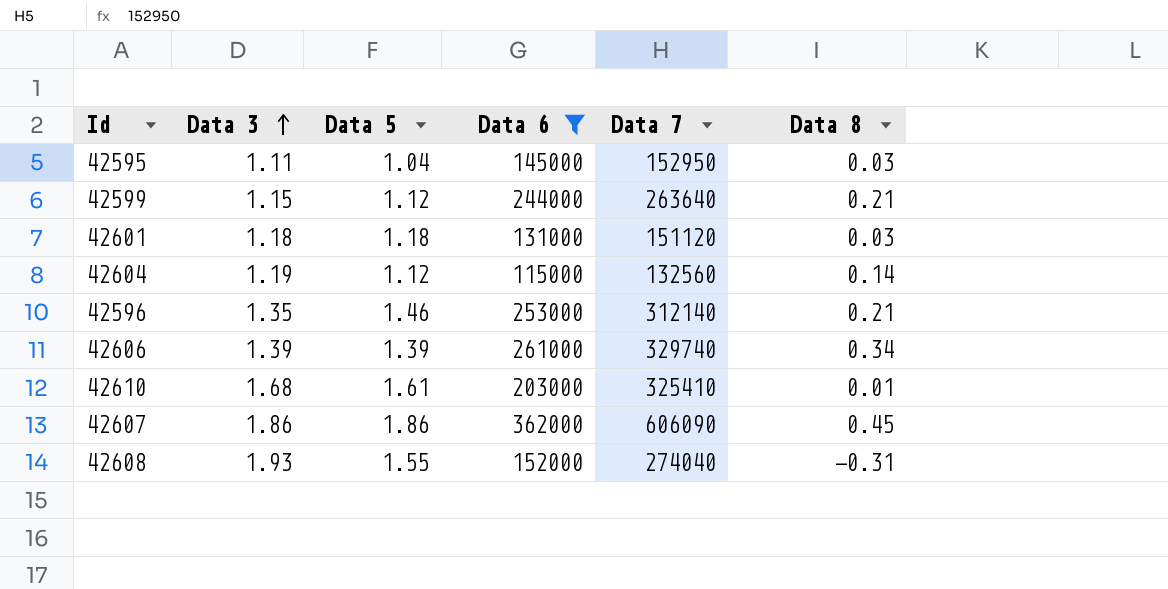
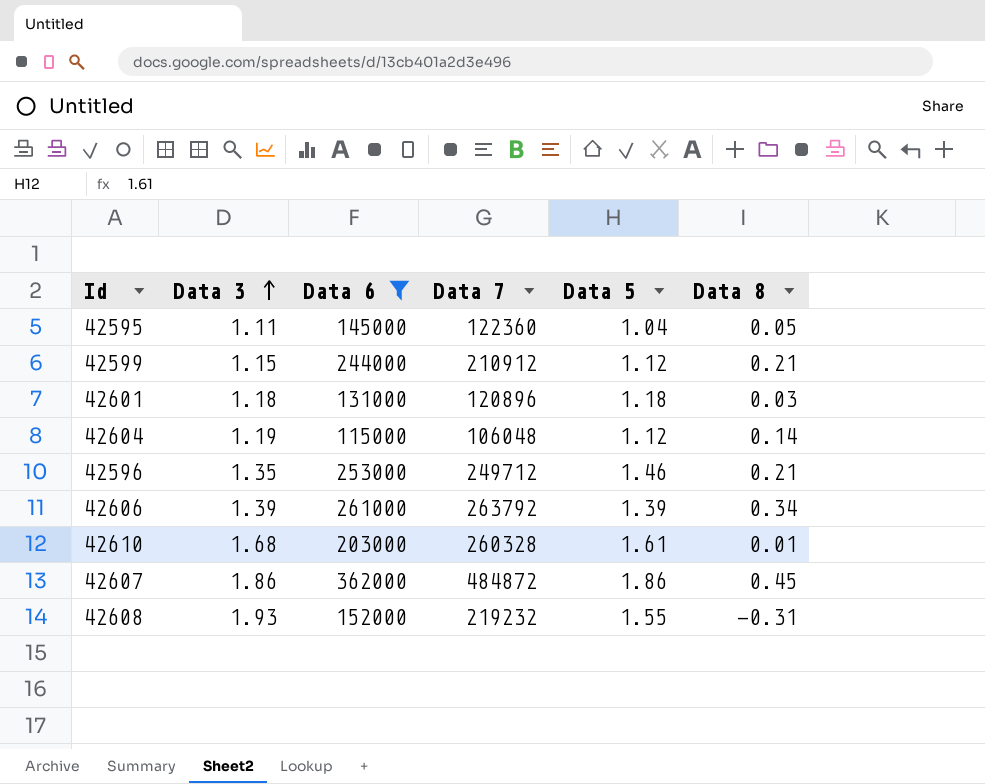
column Data 5 | position: 3 -> 5
42595 | Data 7: 152950 -> 122360
42595 | Data 8: 0.03 -> 0.05
42599 | Data 7: 263640 -> 210912
42601 | Data 7: 151120 -> 120896
42604 | Data 7: 132560 -> 106048
42596 | Data 7: 312140 -> 249712
42606 | Data 7: 329740 -> 263792
42610 | Data 7: 325410 -> 260328
42607 | Data 7: 606090 -> 484872
42608 | Data 7: 274040 -> 219232

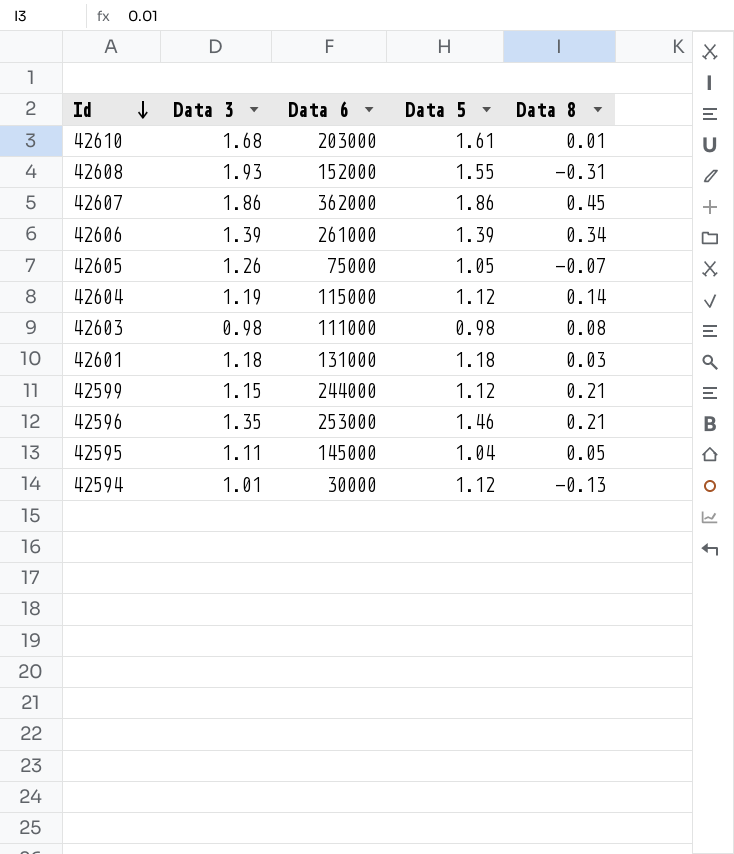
filter: Data 6 >= 115000 -> none
row order: Data 3 ascending -> Id descending
column Data 7 | position: 4 -> none

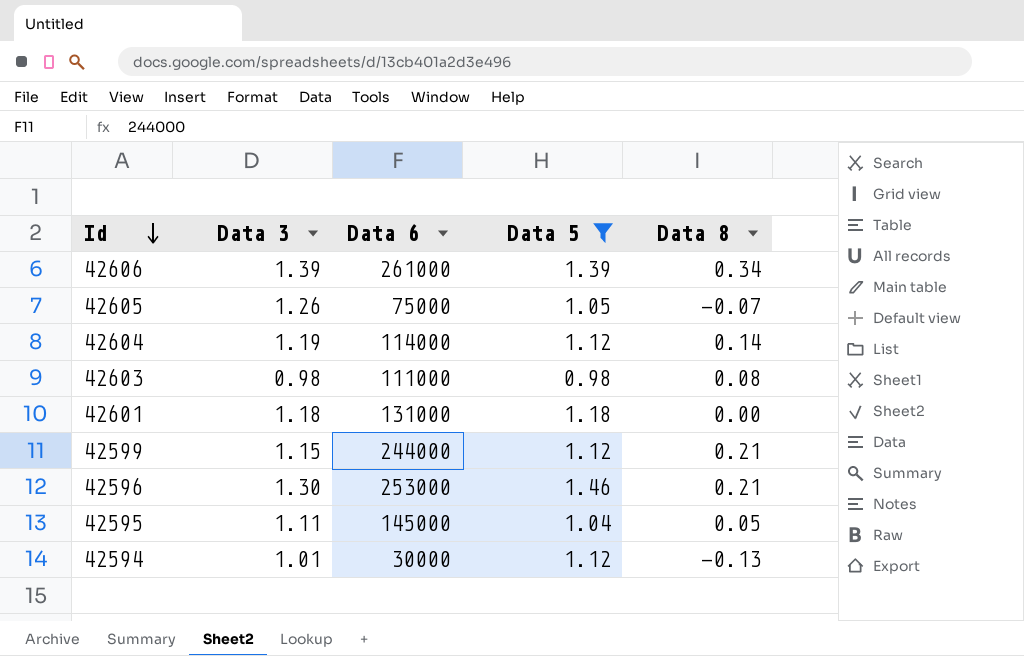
filter: none -> Data 5 <= 1.46
42604 | Data 6: 115000 -> 114000
42601 | Data 8: 0.03 -> 0.00
42596 | Data 3: 1.35 -> 1.30

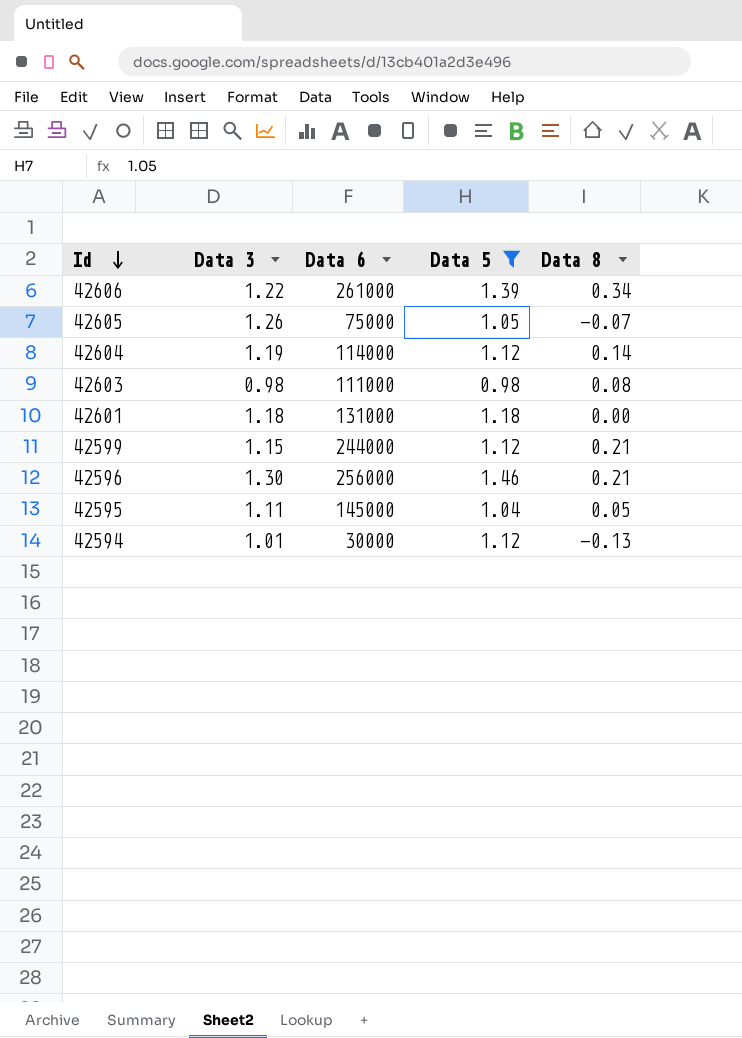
42606 | Data 3: 1.39 -> 1.22
42596 | Data 6: 253000 -> 256000

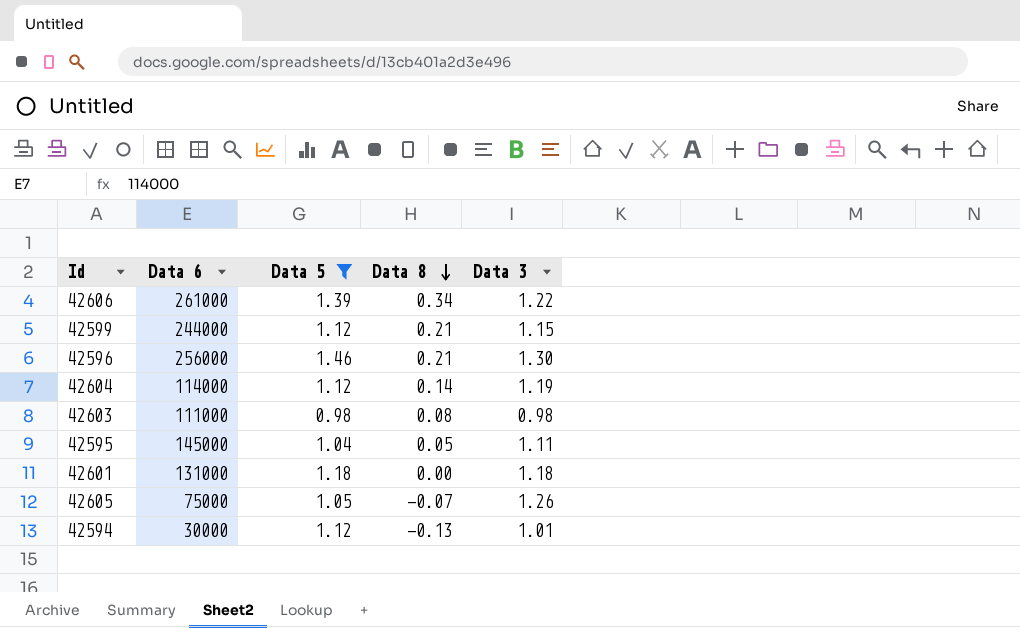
row order: Id descending -> Data 8 descending
column Data 3 | position: 2 -> 5

